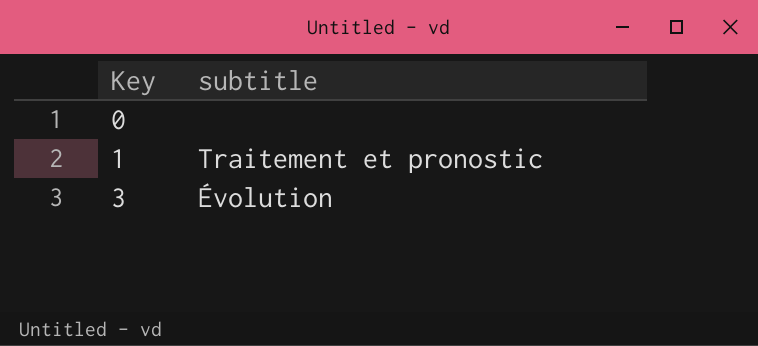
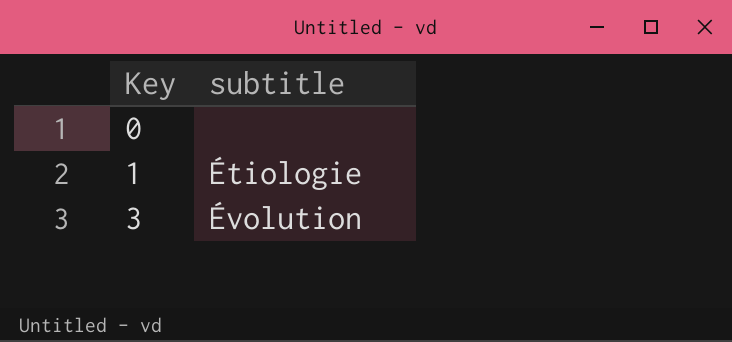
1 | subtitle: Traitement et pronostic -> Étiologie

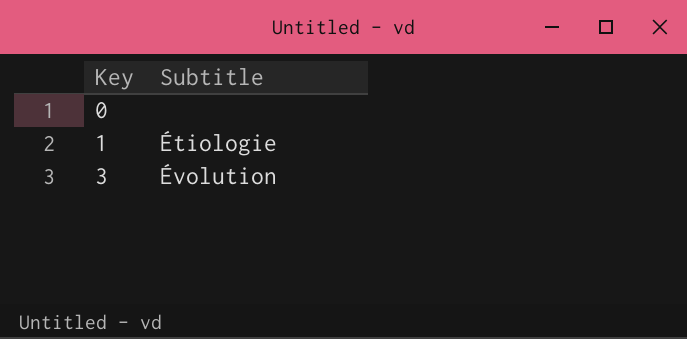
column name: subtitle -> Subtitle

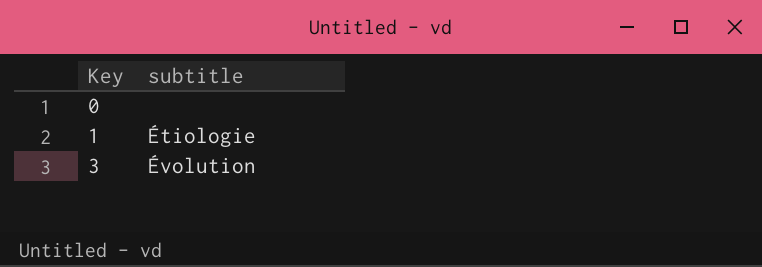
column name: Subtitle -> subtitle

